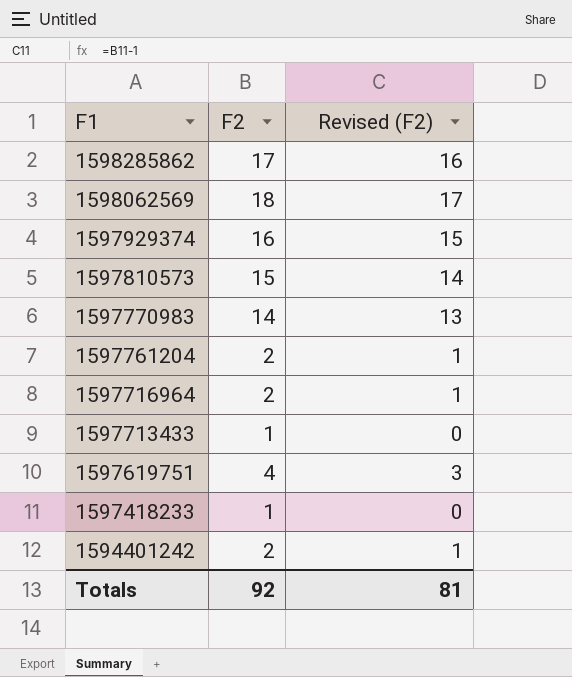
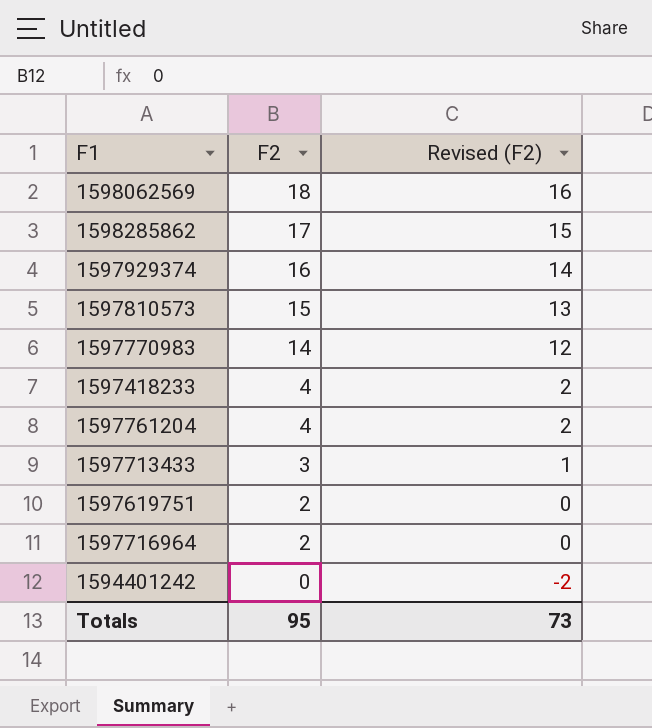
row order: F1 descending -> F2 descending
column Revised (F2) | formula: [F2] - 1 -> [F2] - 2
1597418233 | F2: 1 -> 4
1597761204 | F2: 2 -> 4
1597713433 | F2: 1 -> 3
1597619751 | F2: 4 -> 2
1594401242 | F2: 2 -> 0
Totals | F2: 92 -> 95
Totals | Revised (F2): 81 -> 73

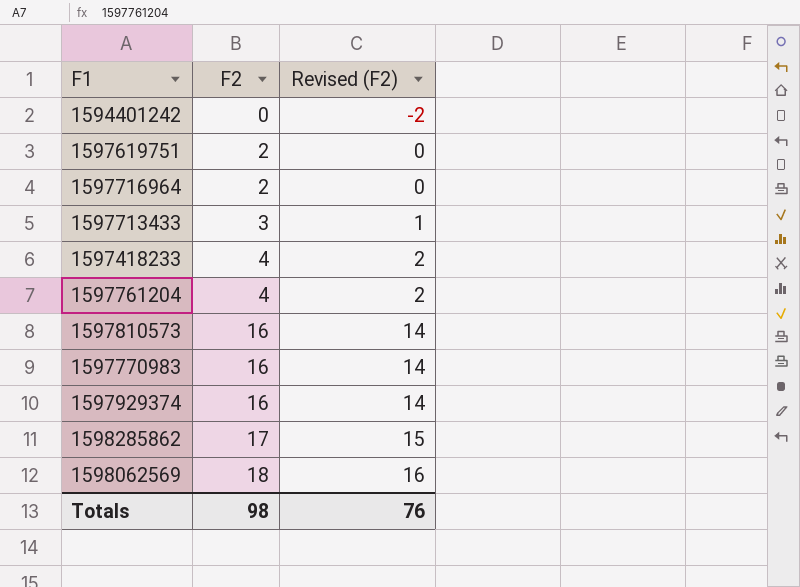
row order: F2 descending -> F2 ascending
1597810573 | F2: 15 -> 16
1597810573 | Revised (F2): 13 -> 14
1597770983 | F2: 14 -> 16
1597770983 | Revised (F2): 12 -> 14
Totals | F2: 95 -> 98
Totals | Revised (F2): 73 -> 76

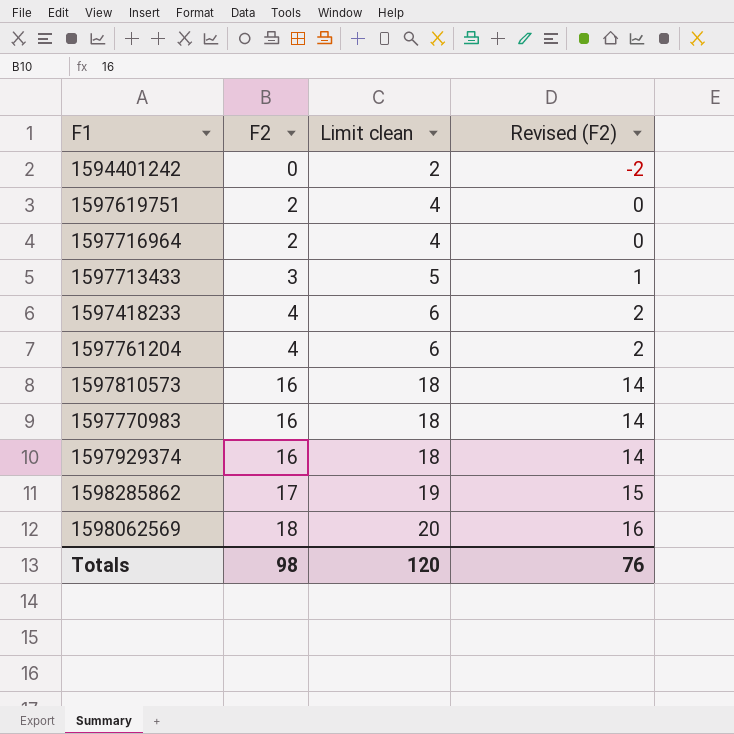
column Limit clean | formula: none -> [F2] + 2

